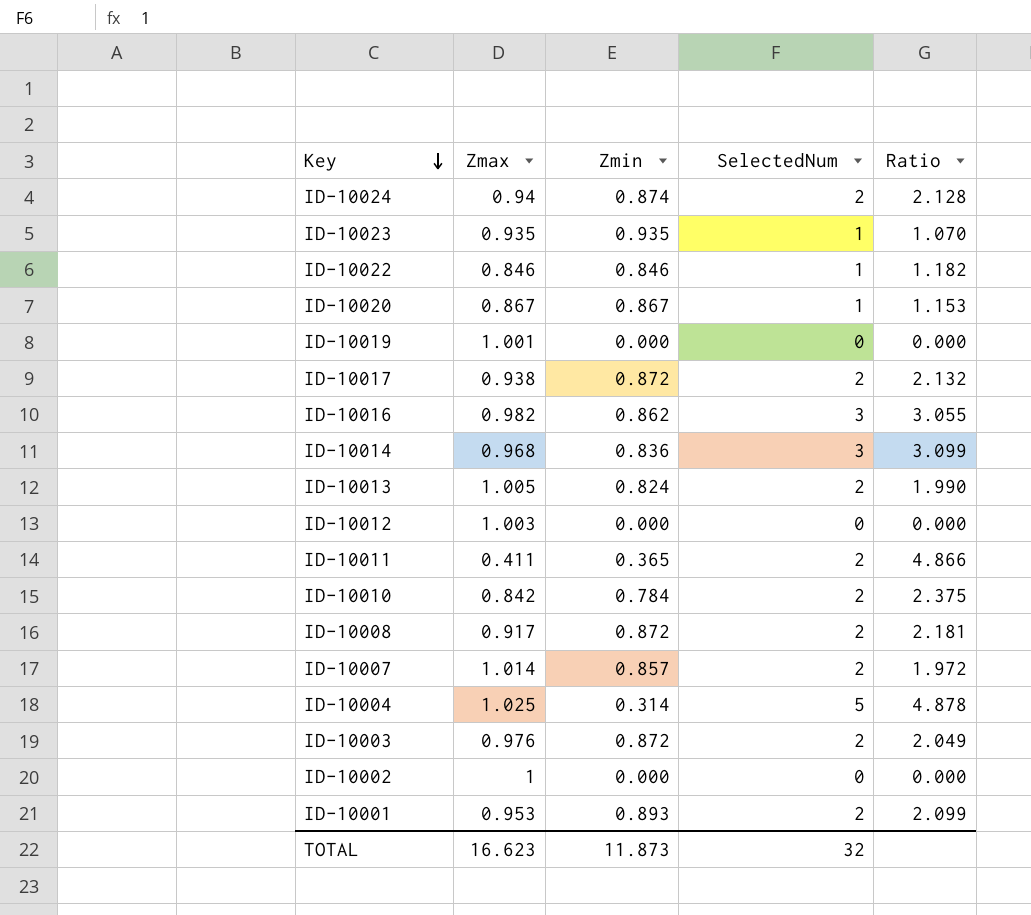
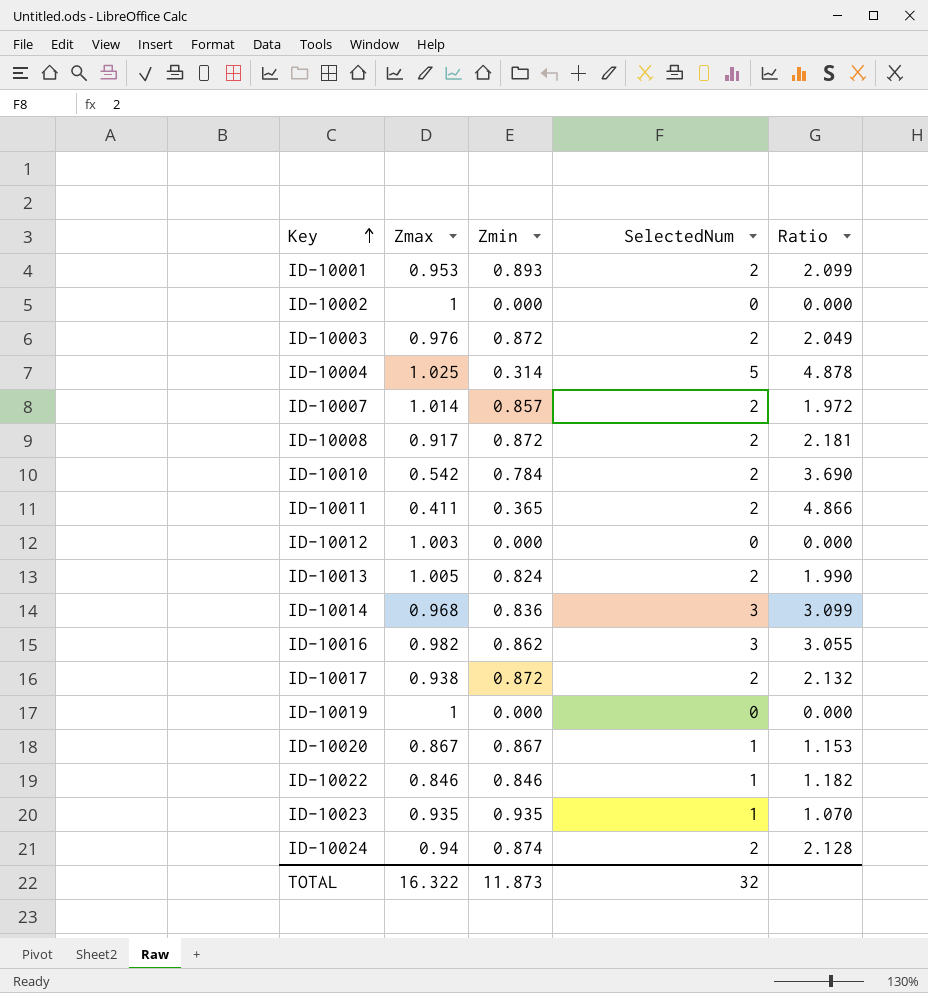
row order: Key descending -> Key ascending
ID-10010 | Zmax: 0.842 -> 0.542
ID-10010 | Ratio: 2.375 -> 3.690
ID-10019 | Zmax: 1.001 -> 1
TOTAL | Zmax: 16.623 -> 16.322

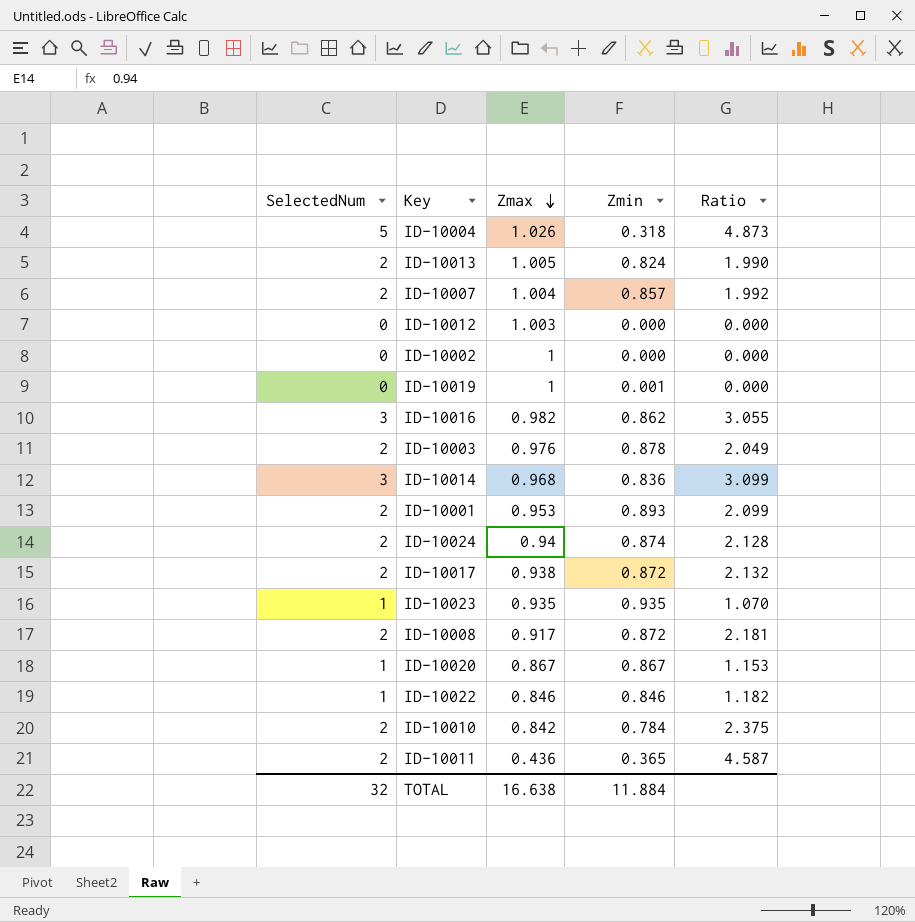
row order: Key ascending -> Zmax descending
column SelectedNum | position: 4 -> 1
ID-10004 | Zmax: 1.025 -> 1.026
ID-10004 | Zmin: 0.314 -> 0.318
ID-10004 | Ratio: 4.878 -> 4.873
ID-10007 | Zmax: 1.014 -> 1.004
ID-10007 | Ratio: 1.972 -> 1.992
ID-10019 | Zmin: 0.000 -> 0.001
ID-10003 | Zmin: 0.872 -> 0.878
ID-10010 | Zmax: 0.542 -> 0.842
ID-10010 | Ratio: 3.690 -> 2.375
ID-10011 | Zmax: 0.411 -> 0.436
ID-10011 | Ratio: 4.866 -> 4.587
TOTAL | Zmax: 16.322 -> 16.638
TOTAL | Zmin: 11.873 -> 11.884

